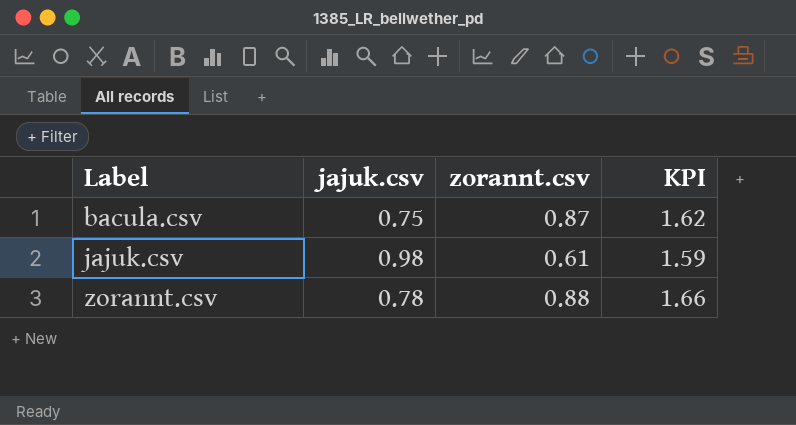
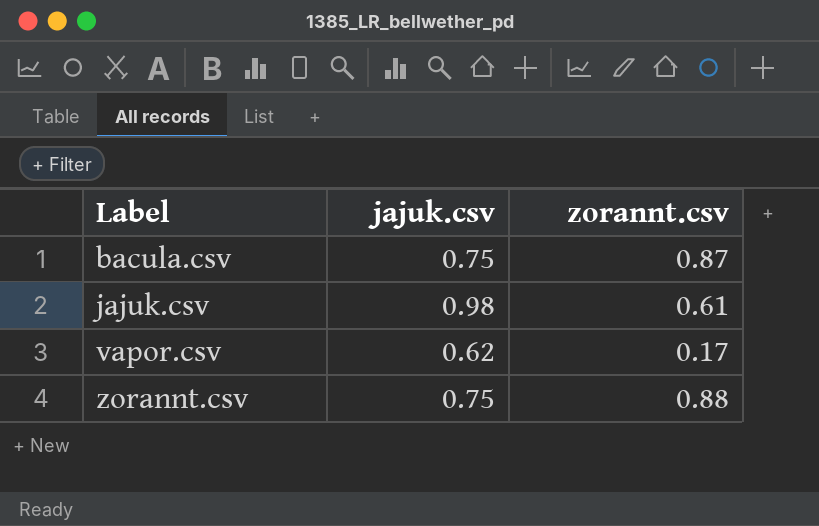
column KPI | formula: [jajuk.csv] + [zorannt.csv] -> none
row vapor.csv: none -> 0.62 | 0.17
zorannt.csv | jajuk.csv: 0.78 -> 0.75

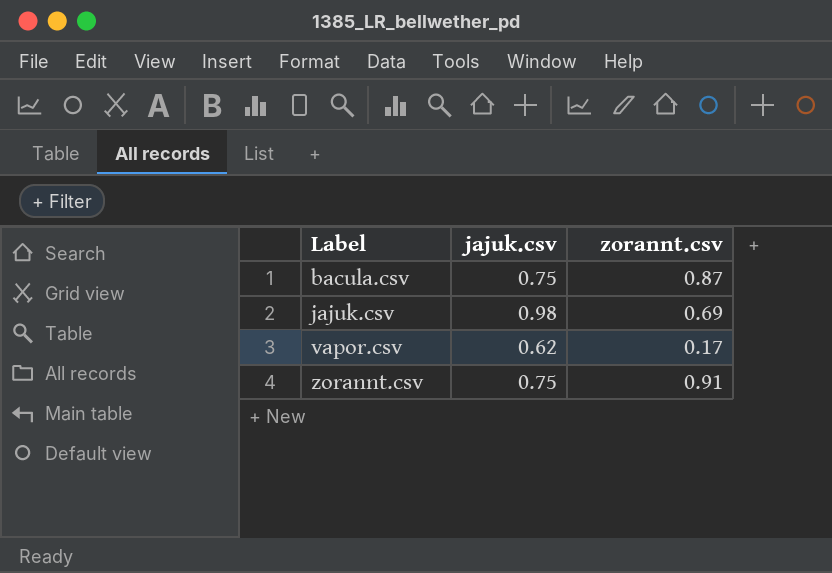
jajuk.csv | zorannt.csv: 0.61 -> 0.69
zorannt.csv | zorannt.csv: 0.88 -> 0.91

